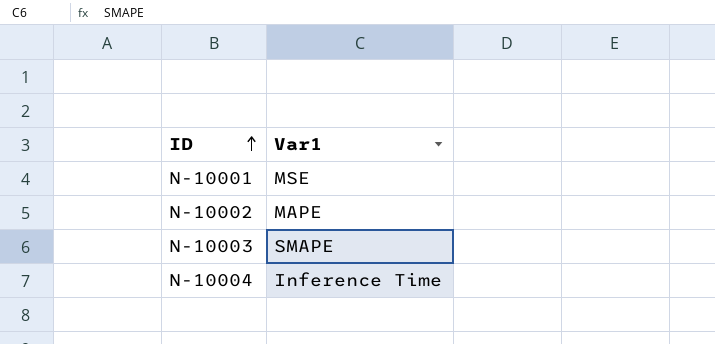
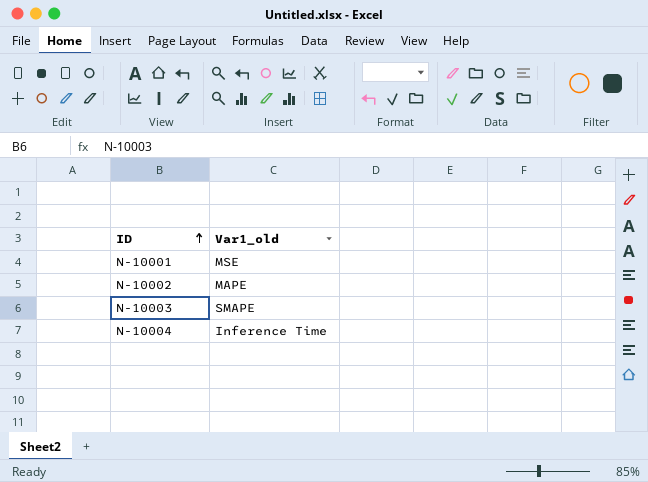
column name: Var1 -> Var1_old

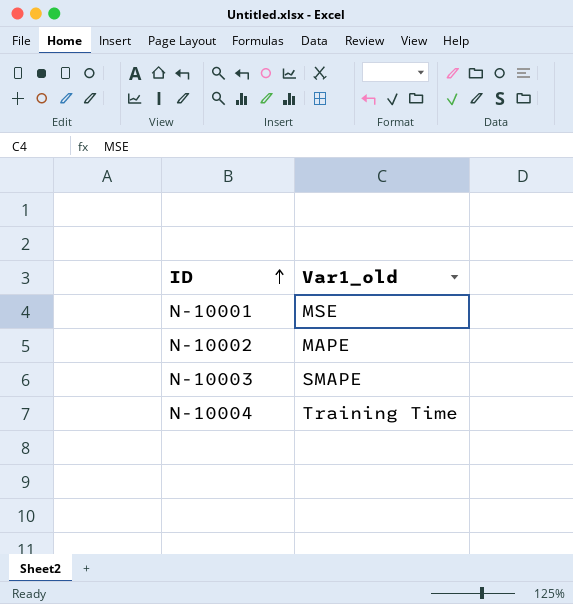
N-10004 | Var1_old: Inference Time -> Training Time

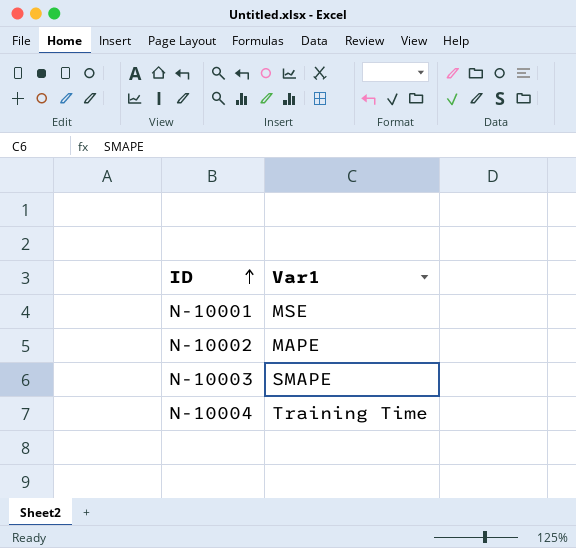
column name: Var1_old -> Var1

